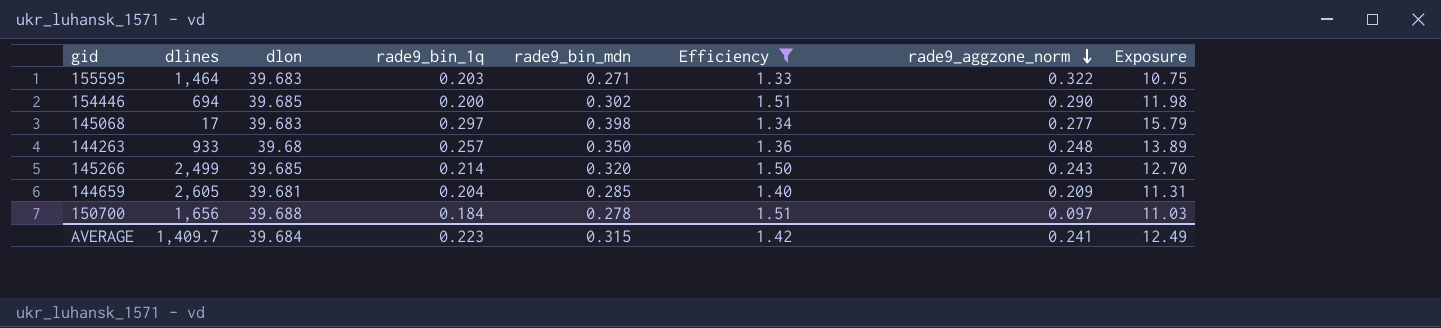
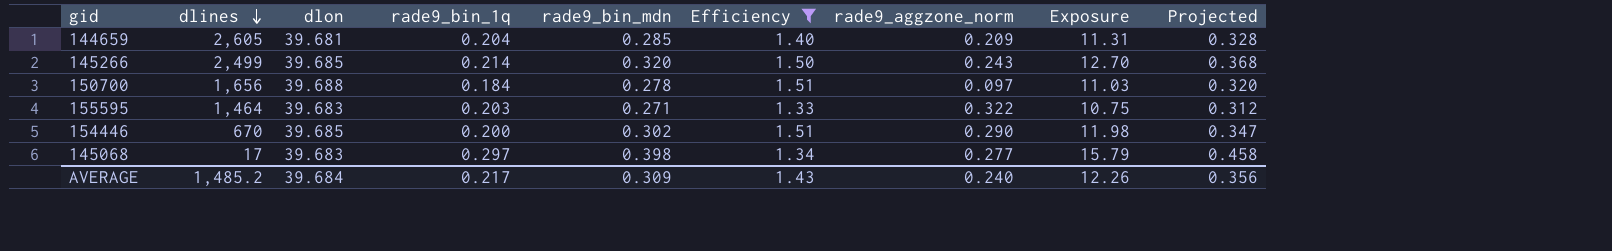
row order: rade9_aggzone_norm descending -> dlines descending
column Projected | formula: none -> [rade9_bin_mdn] * 1.15
row 144263: 933 | 39.68 | 0.257 | 0.350 | 1.36 | 0.248 | 13.89 -> none
154446 | dlines: 694 -> 670
AVERAGE | dlines: 1,409.7 -> 1,485.2
AVERAGE | rade9_bin_1q: 0.223 -> 0.217
AVERAGE | rade9_bin_mdn: 0.315 -> 0.309
AVERAGE | Efficiency: 1.42 -> 1.43
AVERAGE | rade9_aggzone_norm: 0.241 -> 0.240
AVERAGE | Exposure: 12.49 -> 12.26

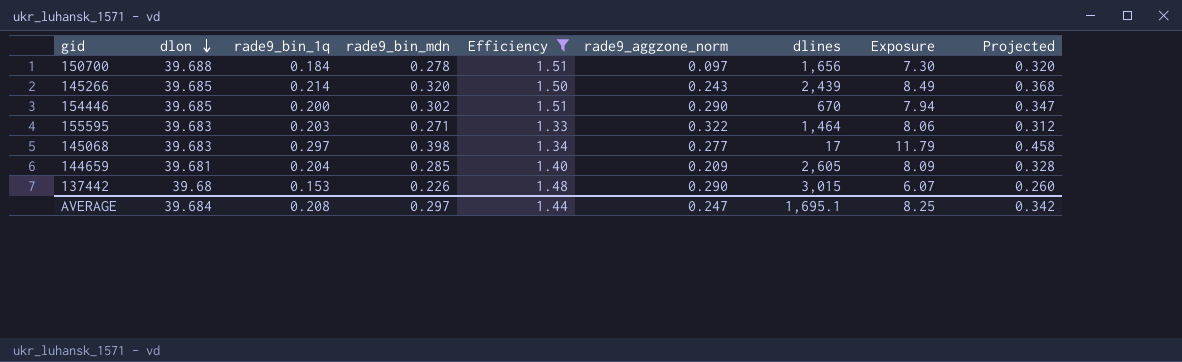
row order: dlines descending -> dlon descending
column dlines | position: 2 -> 7
column Exposure | formula: [dlon] * [rade9_bin_mdn] -> [dlon] * [rade9_bin_1q]
145266 | dlines: 2,499 -> 2,439
row 137442: none -> 39.68 | 0.153 | 0.226 | 1.48 | 0.290 | 3,015 | 6.07 | 0.260
AVERAGE | rade9_bin_1q: 0.217 -> 0.208
AVERAGE | rade9_bin_mdn: 0.309 -> 0.297
AVERAGE | Efficiency: 1.43 -> 1.44
AVERAGE | rade9_aggzone_norm: 0.240 -> 0.247
AVERAGE | dlines: 1,485.2 -> 1,695.1
AVERAGE | Exposure: 12.26 -> 8.25
AVERAGE | Projected: 0.356 -> 0.342

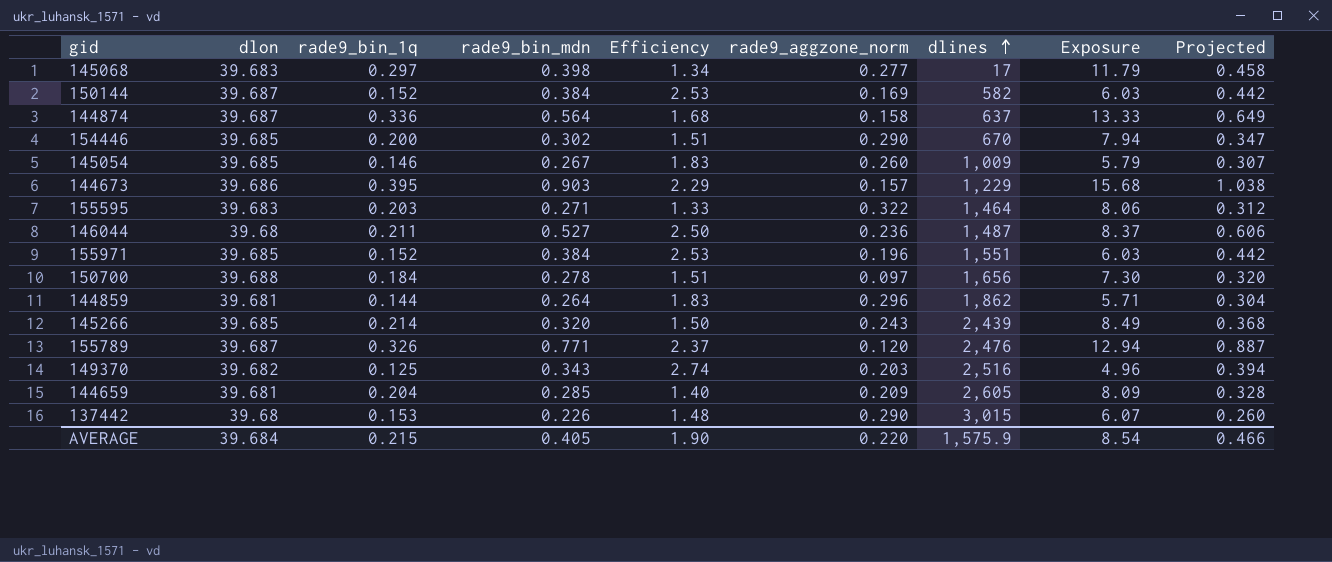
filter: Efficiency <= 1.51 -> none
row order: dlon descending -> dlines ascending
AVERAGE | rade9_bin_1q: 0.208 -> 0.215
AVERAGE | rade9_bin_mdn: 0.297 -> 0.405
AVERAGE | Efficiency: 1.44 -> 1.90
AVERAGE | rade9_aggzone_norm: 0.247 -> 0.220
AVERAGE | dlines: 1,695.1 -> 1,575.9
AVERAGE | Exposure: 8.25 -> 8.54
AVERAGE | Projected: 0.342 -> 0.466

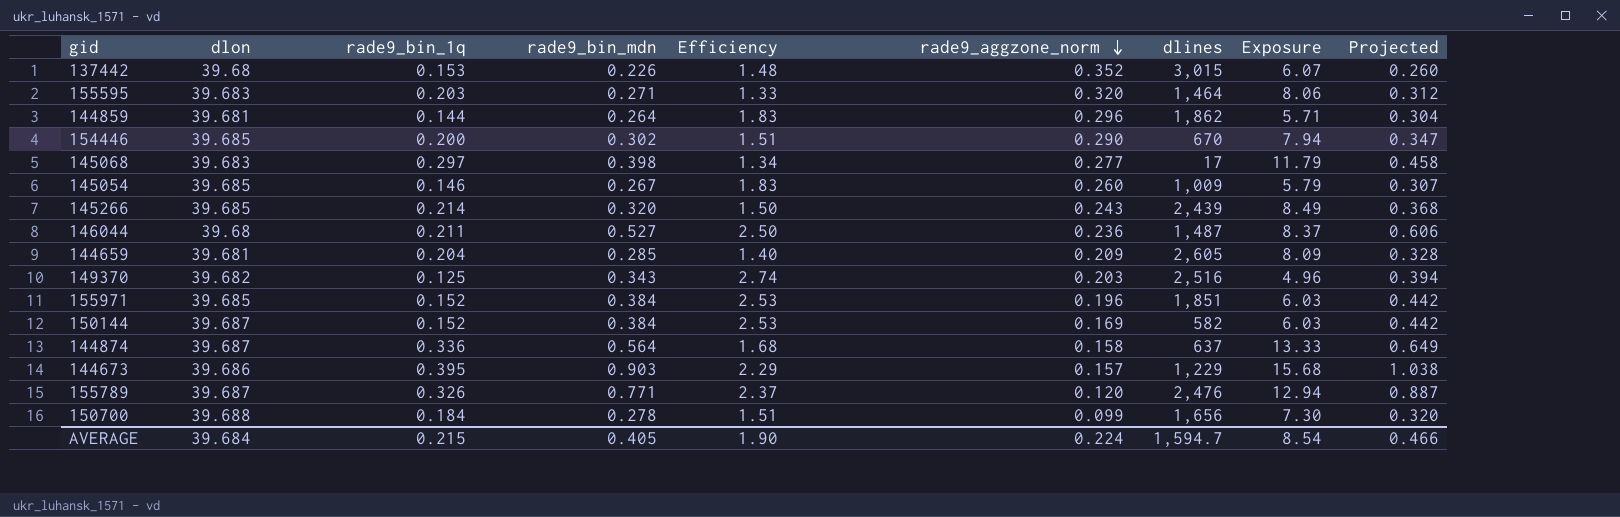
row order: dlines ascending -> rade9_aggzone_norm descending
137442 | rade9_aggzone_norm: 0.290 -> 0.352
155595 | rade9_aggzone_norm: 0.322 -> 0.320
155971 | dlines: 1,551 -> 1,851
150700 | rade9_aggzone_norm: 0.097 -> 0.099
AVERAGE | rade9_aggzone_norm: 0.220 -> 0.224
AVERAGE | dlines: 1,575.9 -> 1,594.7

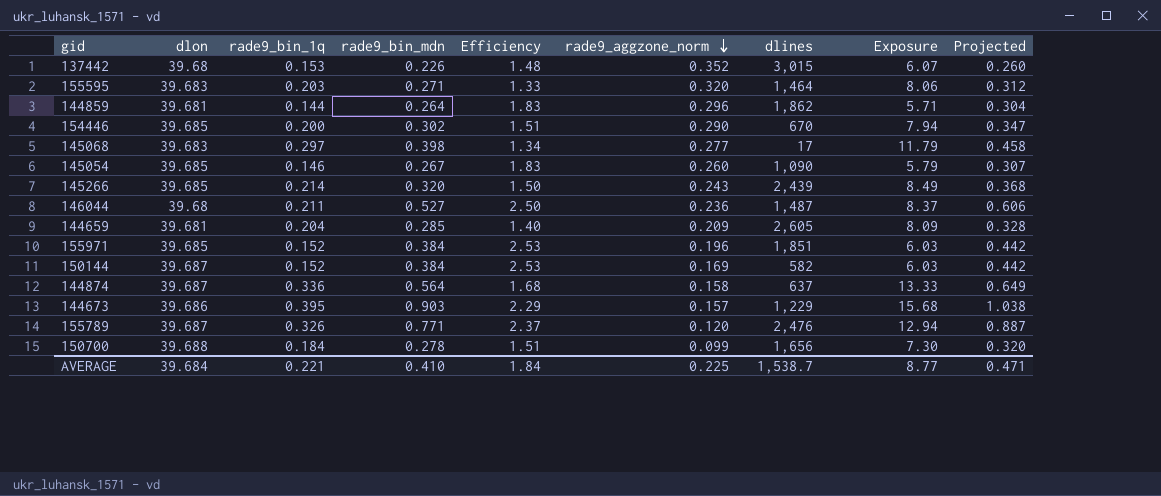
row 149370: 39.682 | 0.125 | 0.343 | 2.74 | 0.203 | 2,516 | 4.96 | 0.394 -> none
145054 | dlines: 1,009 -> 1,090
AVERAGE | rade9_bin_1q: 0.215 -> 0.221
AVERAGE | rade9_bin_mdn: 0.405 -> 0.410
AVERAGE | Efficiency: 1.90 -> 1.84
AVERAGE | rade9_aggzone_norm: 0.224 -> 0.225
AVERAGE | dlines: 1,594.7 -> 1,538.7
AVERAGE | Exposure: 8.54 -> 8.77
AVERAGE | Projected: 0.466 -> 0.471

